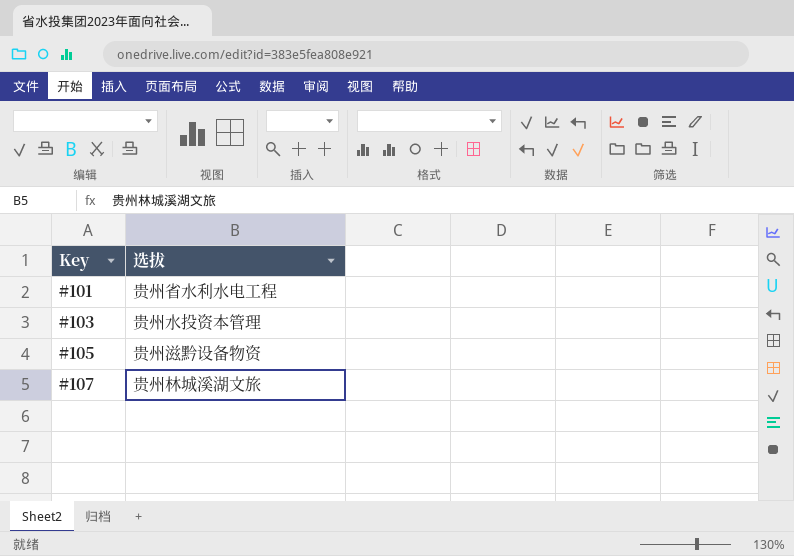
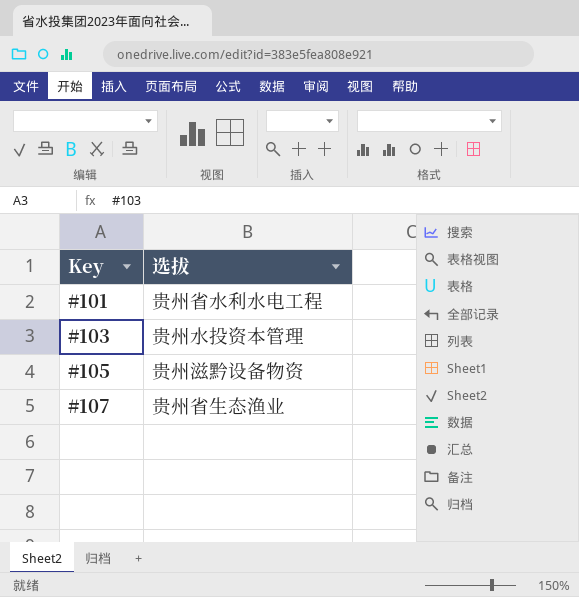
#107 | 选拔: 贵州林城溪湖文旅 -> 贵州省生态渔业

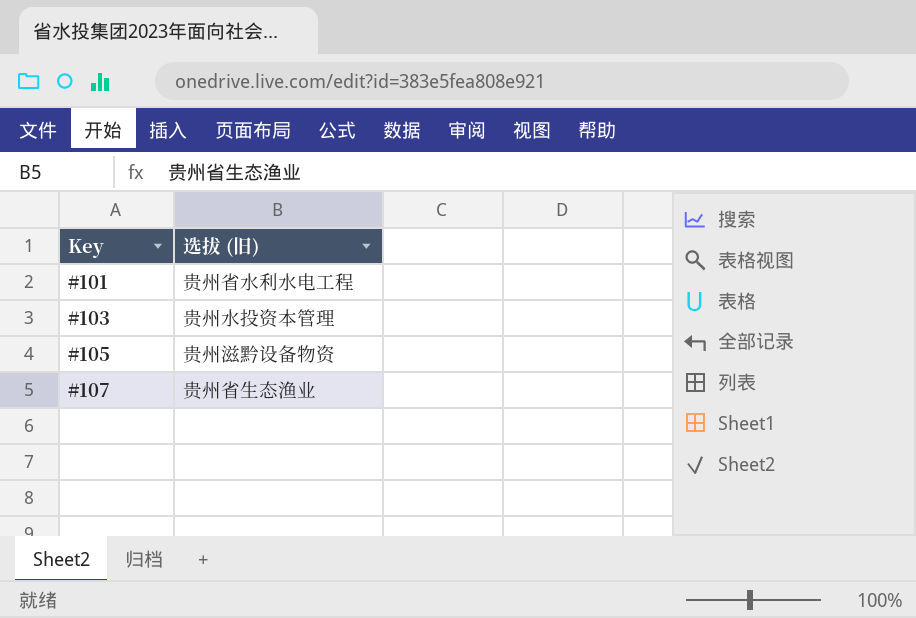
column name: 选拔 -> 选拔 (旧)

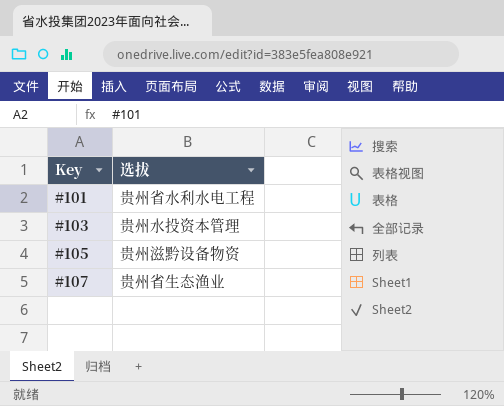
column name: 选拔 (旧) -> 选拔

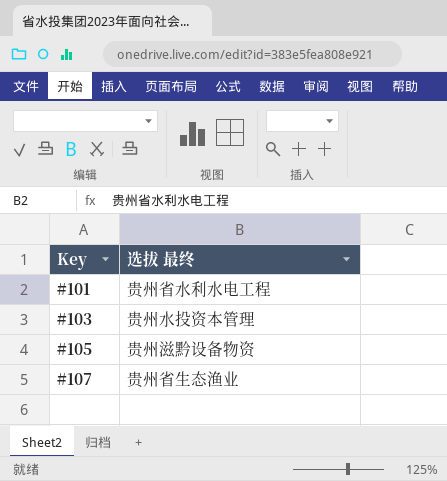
column name: 选拔 -> 选拔 最终

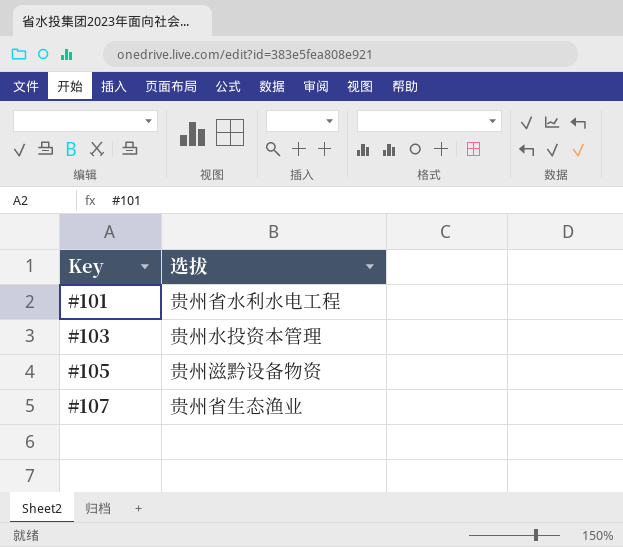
column name: 选拔 最终 -> 选拔

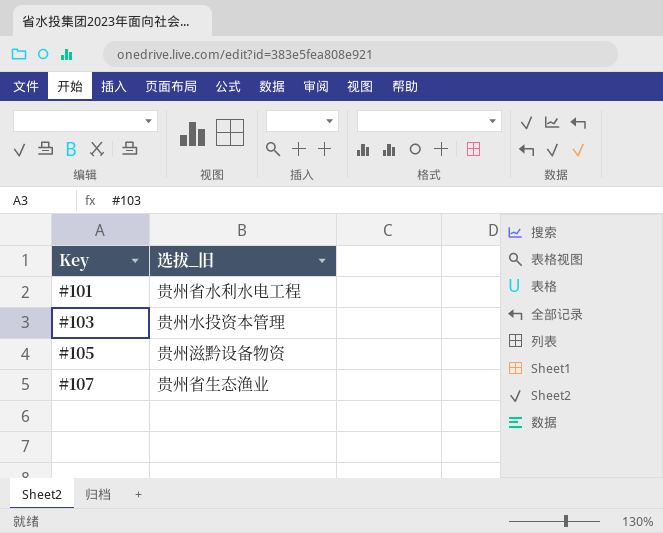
column name: 选拔 -> 选拔_旧

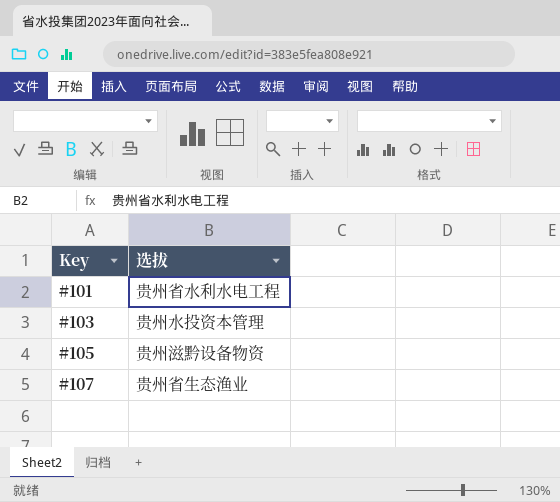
column name: 选拔_旧 -> 选拔

